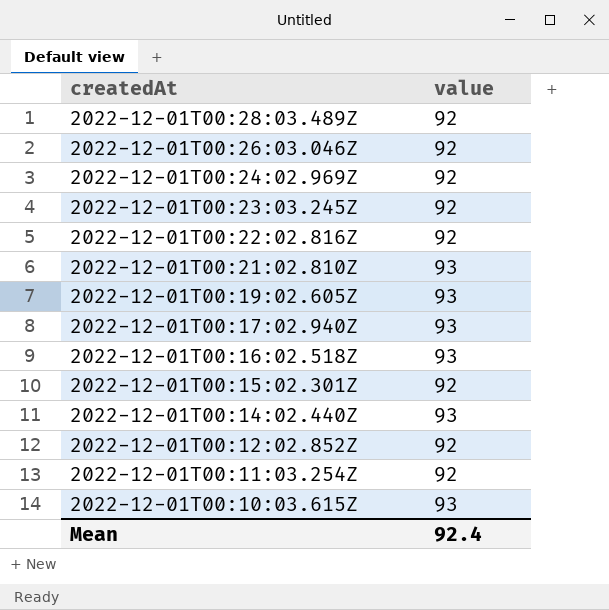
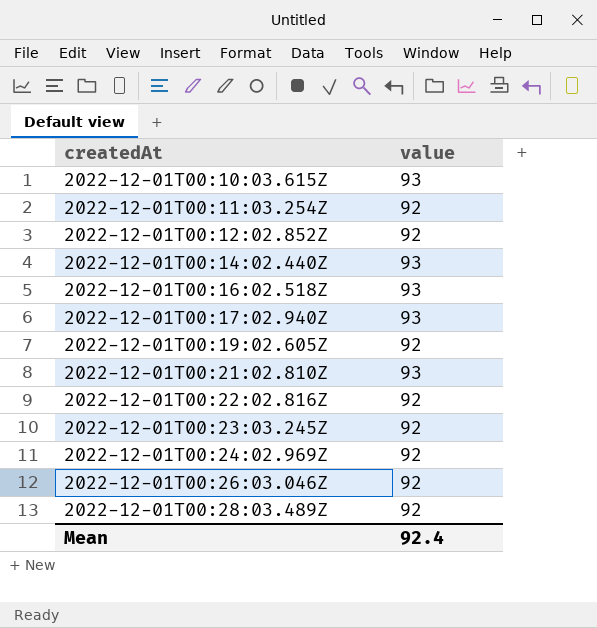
row order: createdAt descending -> createdAt ascending
row 2022-12-01T00:15:02.301Z: 92 -> none
2022-12-01T00:19:02.605Z | value: 93 -> 92

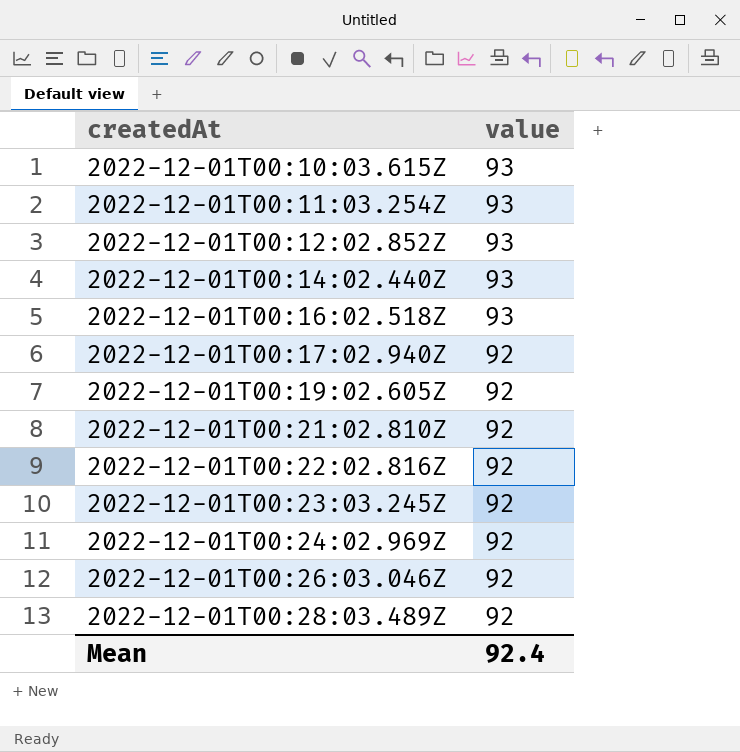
2022-12-01T00:11:03.254Z | value: 92 -> 93
2022-12-01T00:12:02.852Z | value: 92 -> 93
2022-12-01T00:17:02.940Z | value: 93 -> 92
2022-12-01T00:21:02.810Z | value: 93 -> 92

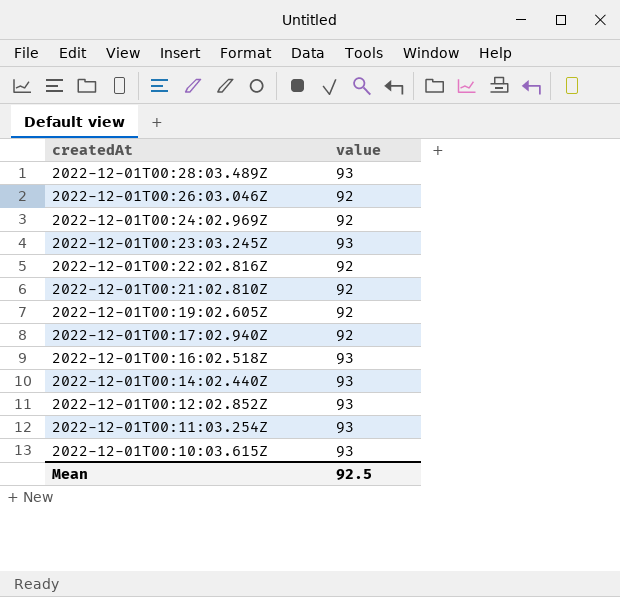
row order: createdAt ascending -> createdAt descending
2022-12-01T00:28:03.489Z | value: 92 -> 93
2022-12-01T00:23:03.245Z | value: 92 -> 93
Mean | value: 92.4 -> 92.5

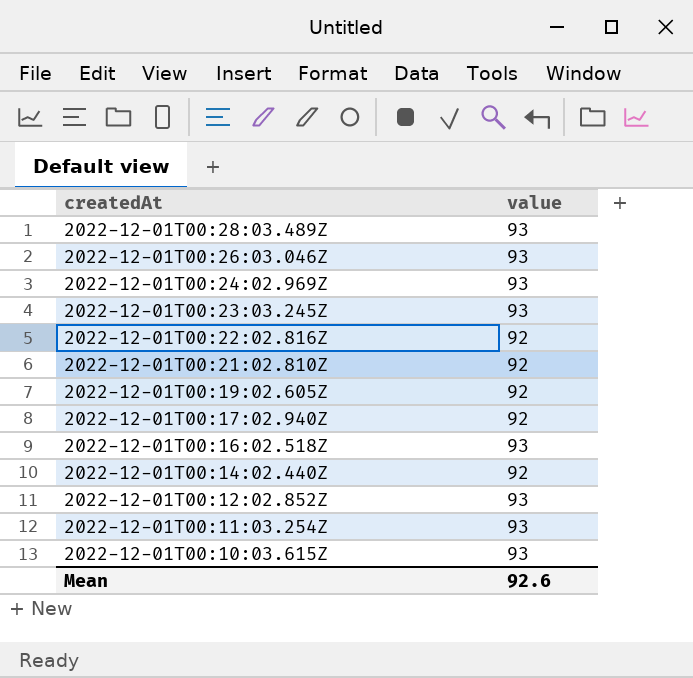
2022-12-01T00:26:03.046Z | value: 92 -> 93
2022-12-01T00:24:02.969Z | value: 92 -> 93
2022-12-01T00:14:02.440Z | value: 93 -> 92
Mean | value: 92.5 -> 92.6

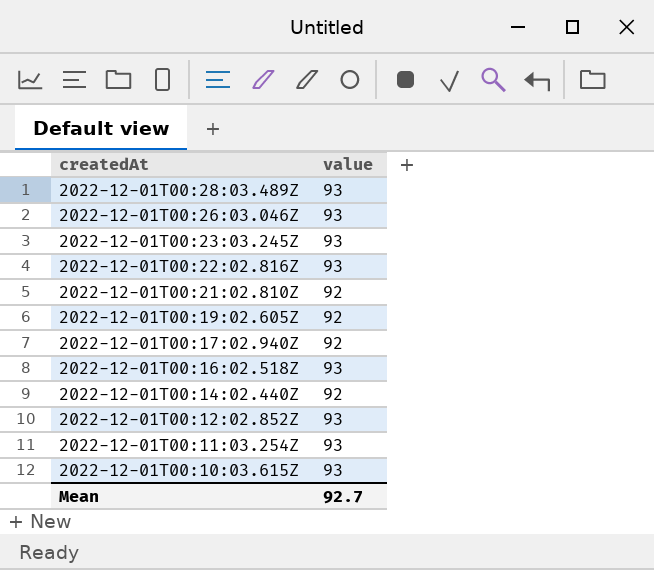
row 2022-12-01T00:24:02.969Z: 93 -> none
2022-12-01T00:22:02.816Z | value: 92 -> 93
Mean | value: 92.6 -> 92.7

